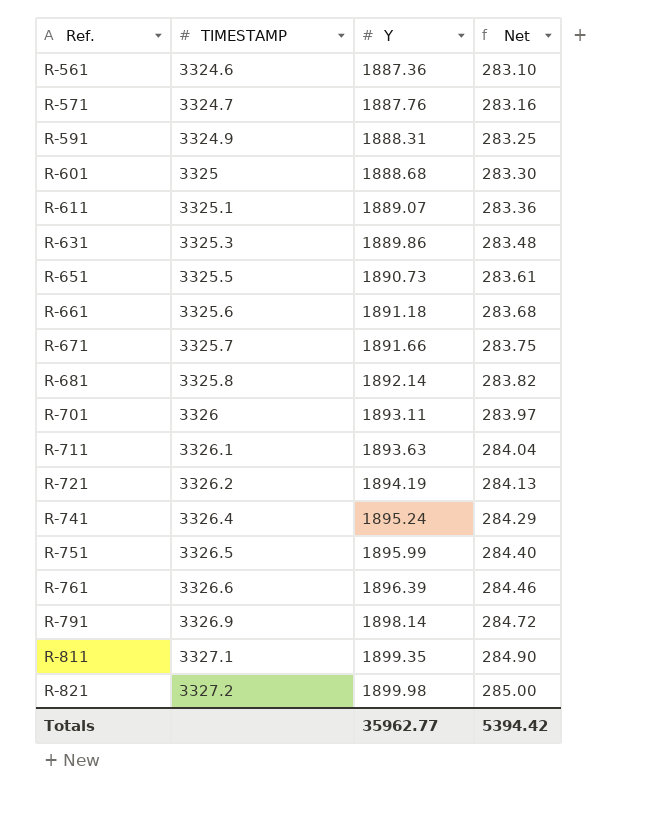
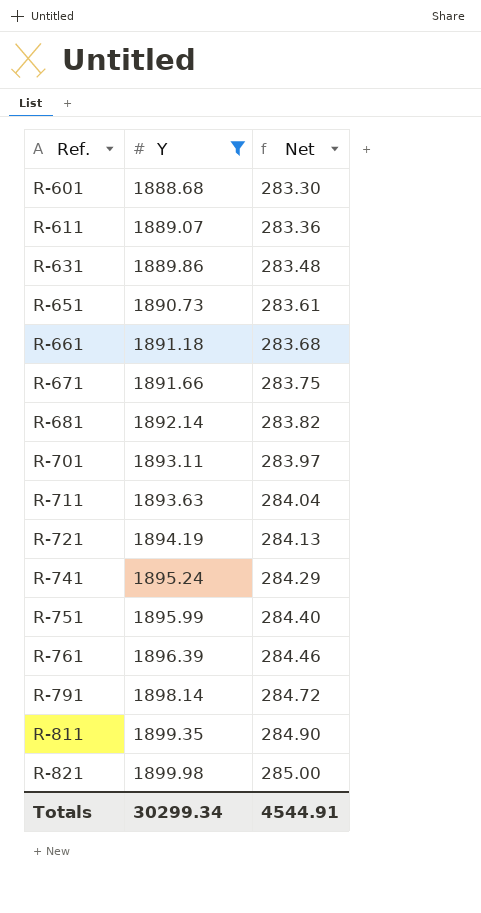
filter: none -> Y >= 1888.68
column TIMESTAMP | position: 2 -> none
Totals | Y: 35962.77 -> 30299.34
Totals | Net: 5394.42 -> 4544.91

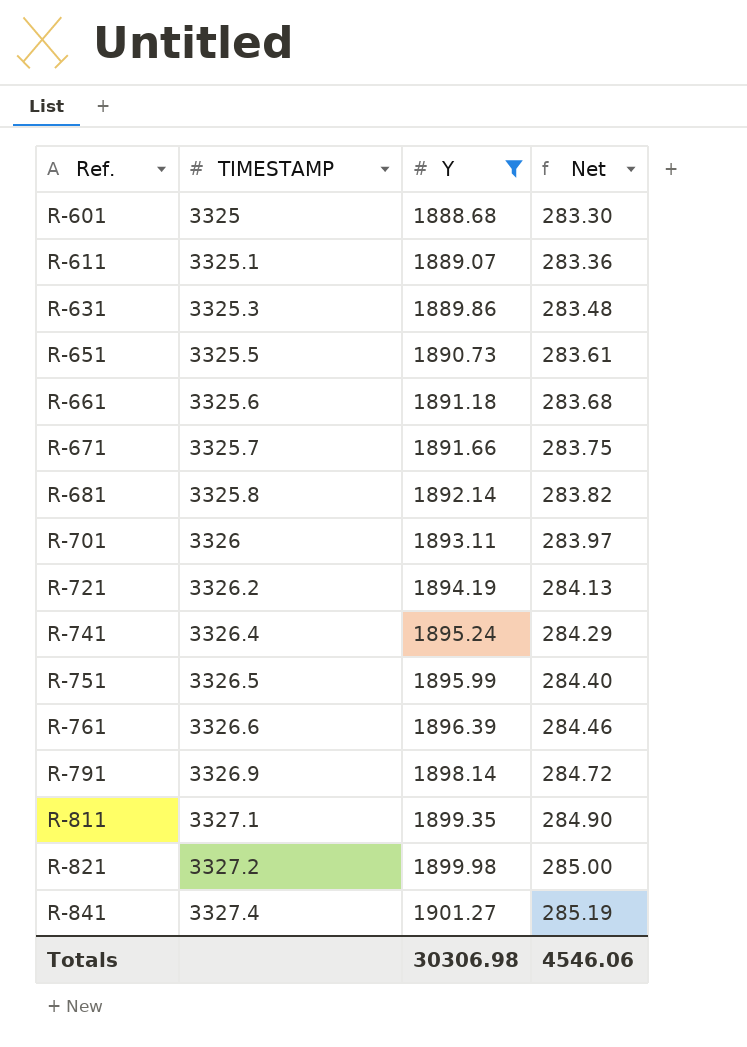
column TIMESTAMP | position: none -> 2
row R-711: 1893.63 | 284.04 -> none
row R-841: none -> 3327.4 | 1901.27 | 285.19
Totals | Y: 30299.34 -> 30306.98
Totals | Net: 4544.91 -> 4546.06

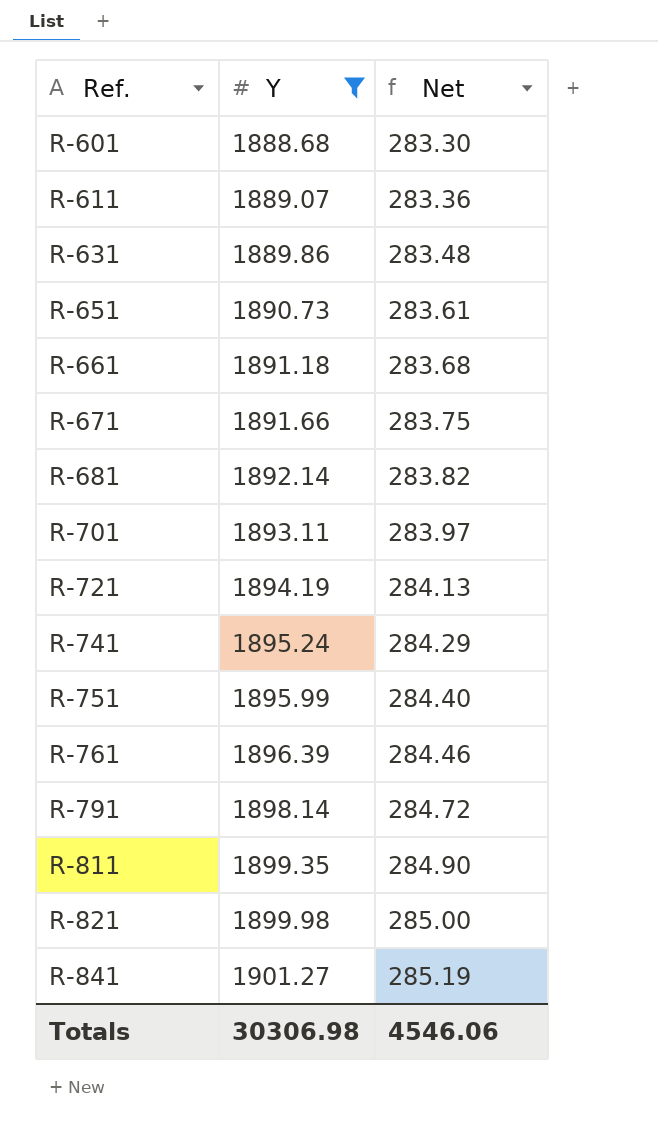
column TIMESTAMP | position: 2 -> none

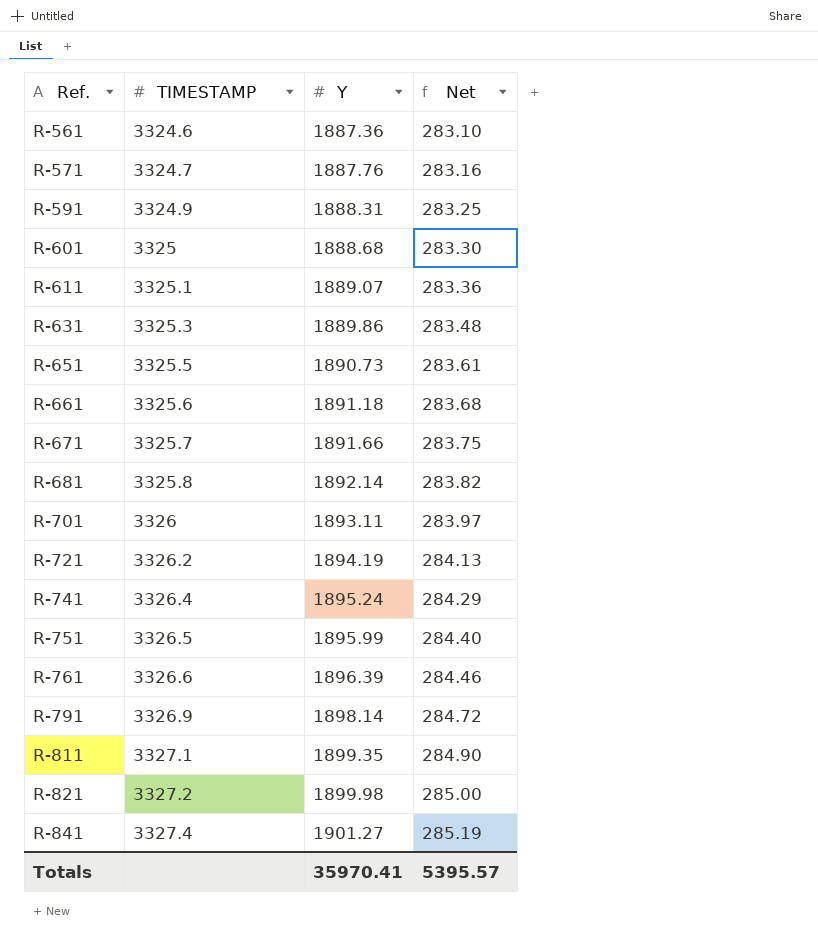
filter: Y >= 1888.68 -> none
column TIMESTAMP | position: none -> 2
Totals | Y: 30306.98 -> 35970.41
Totals | Net: 4546.06 -> 5395.57

